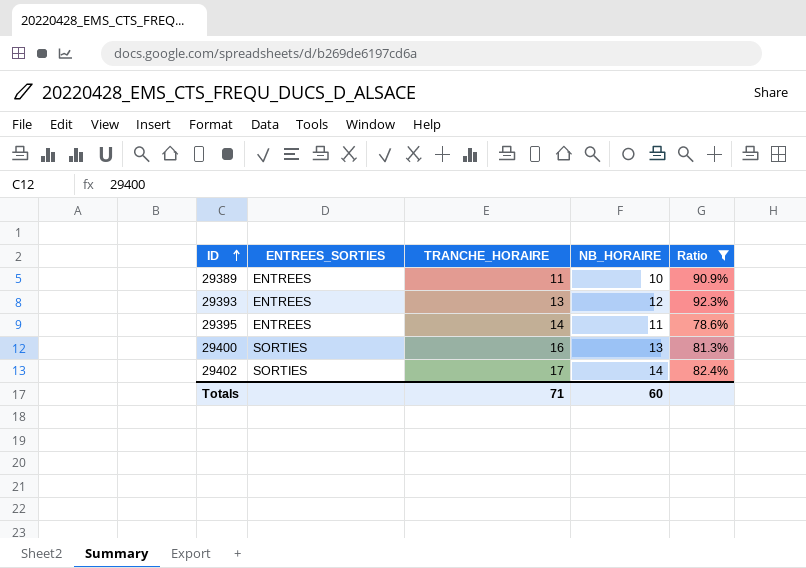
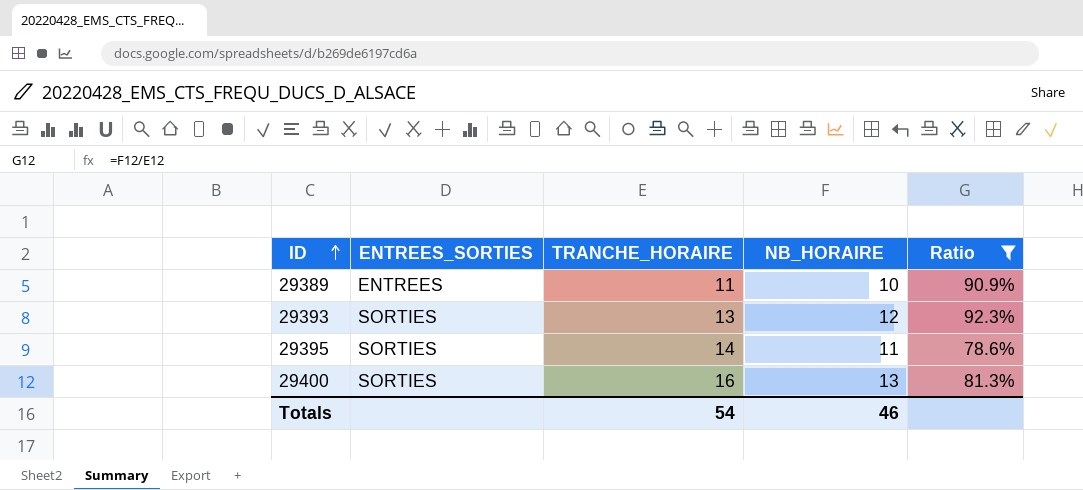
row 29402: SORTIES | 17 | 14 | 82.4% -> none
29393 | ENTREES_SORTIES: ENTREES -> SORTIES
29395 | ENTREES_SORTIES: ENTREES -> SORTIES
Totals | TRANCHE_HORAIRE: 71 -> 54
Totals | NB_HORAIRE: 60 -> 46

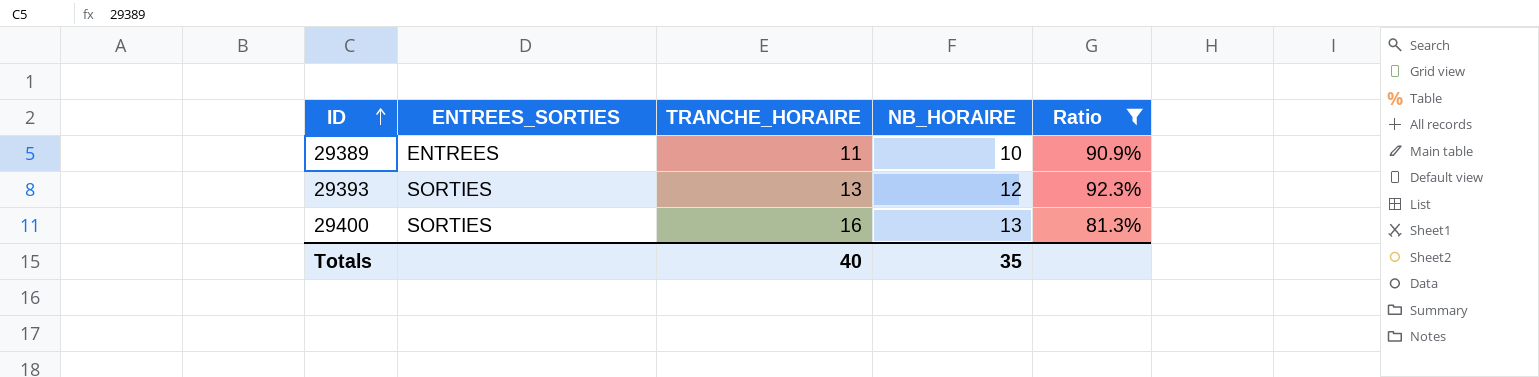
row 29395: SORTIES | 14 | 11 | 78.6% -> none
Totals | TRANCHE_HORAIRE: 54 -> 40
Totals | NB_HORAIRE: 46 -> 35

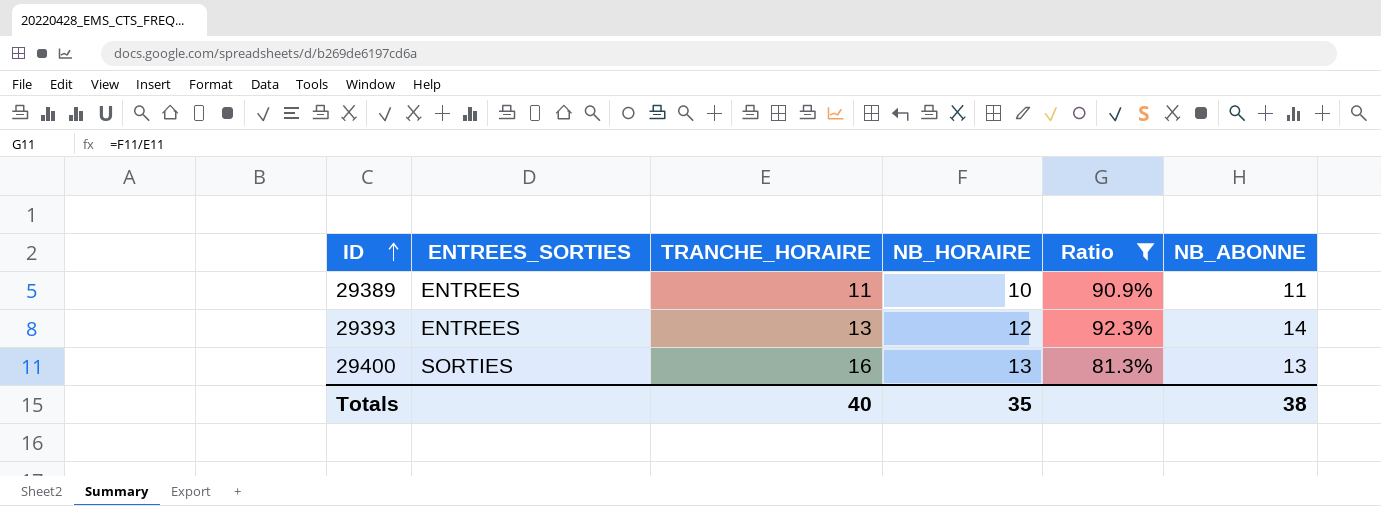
column NB_ABONNE | position: none -> 6
29393 | ENTREES_SORTIES: SORTIES -> ENTREES

